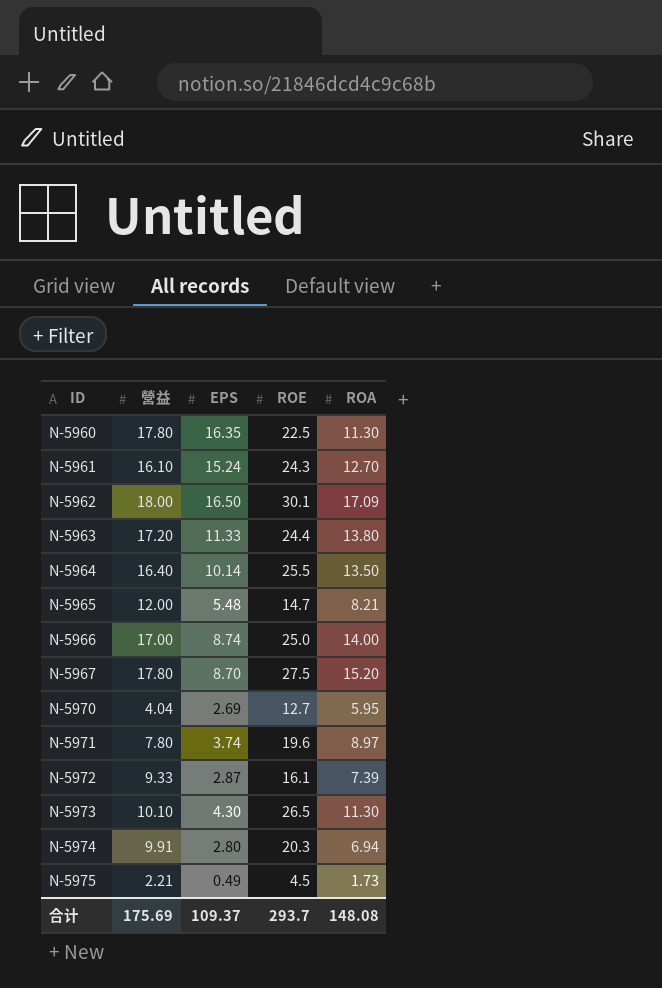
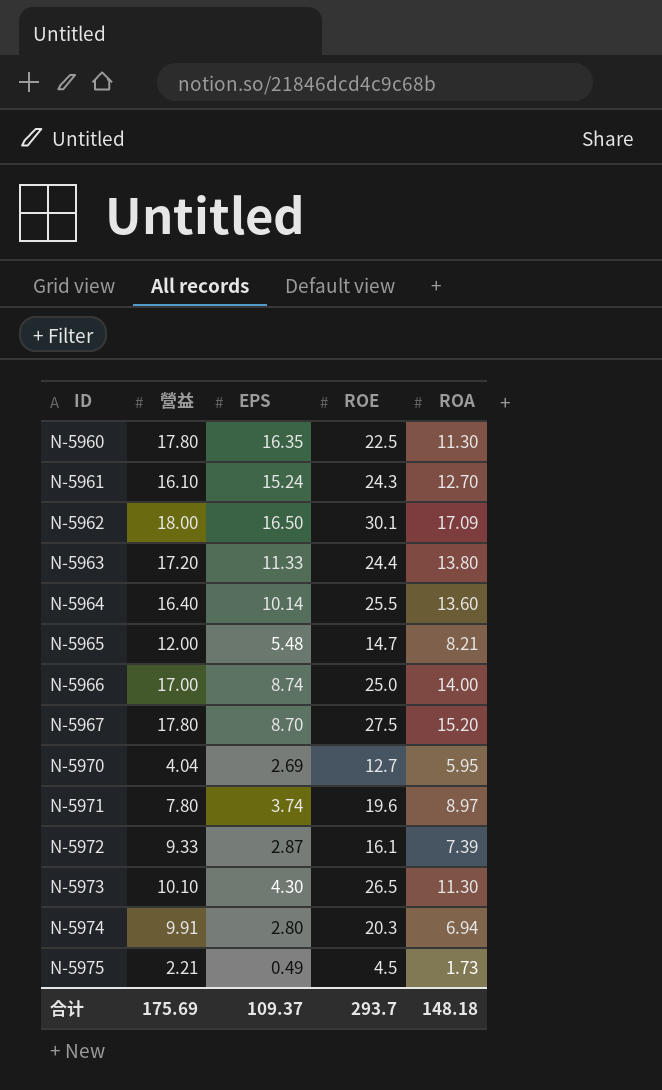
N-5964 | ROA: 13.50 -> 13.60
合计 | ROA: 148.08 -> 148.18

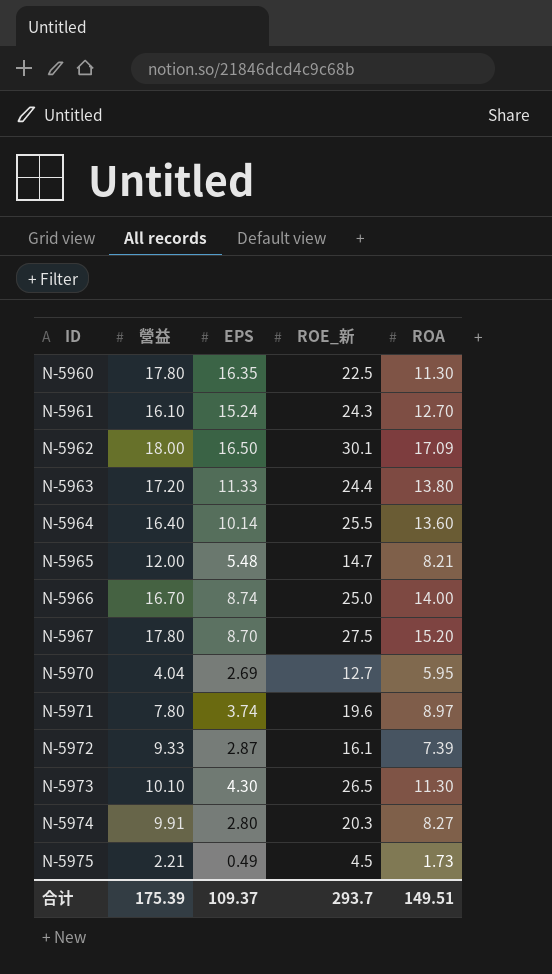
column name: ROE -> ROE_新
N-5966 | 營益: 17.00 -> 16.70
N-5974 | ROA: 6.94 -> 8.27
合计 | 營益: 175.69 -> 175.39
合计 | ROA: 148.18 -> 149.51

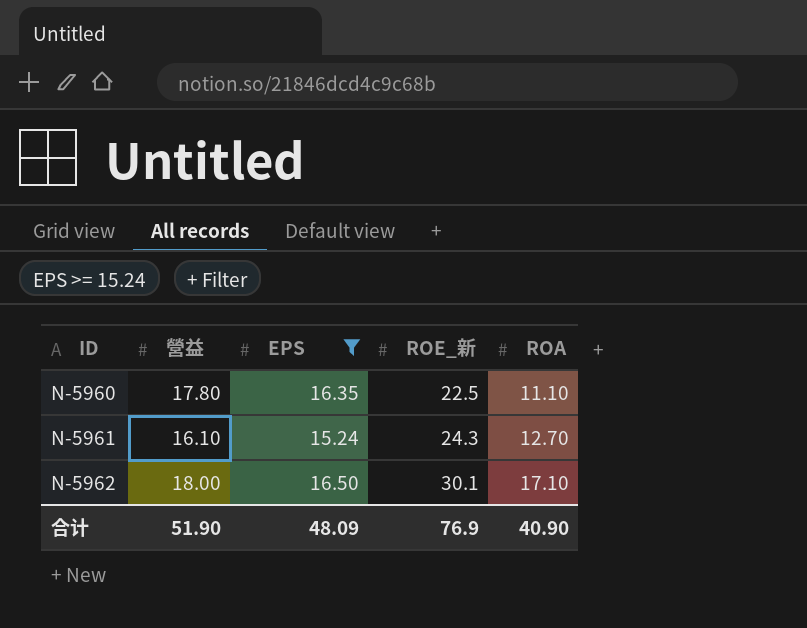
filter: none -> EPS >= 15.24
N-5960 | ROA: 11.30 -> 11.10
N-5962 | ROA: 17.09 -> 17.10
合计 | 營益: 175.39 -> 51.90
合计 | EPS: 109.37 -> 48.09
合计 | ROE_新: 293.7 -> 76.9
合计 | ROA: 149.51 -> 40.90

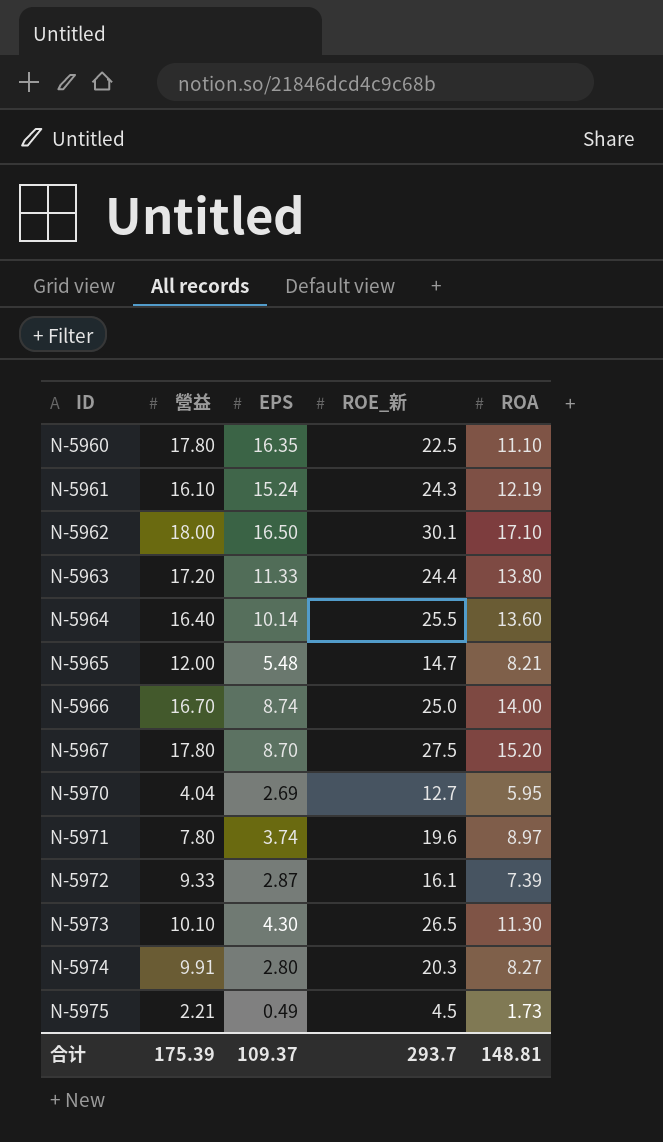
filter: EPS >= 15.24 -> none
N-5961 | ROA: 12.70 -> 12.19
合计 | 營益: 51.90 -> 175.39
合计 | EPS: 48.09 -> 109.37
合计 | ROE_新: 76.9 -> 293.7
合计 | ROA: 40.90 -> 148.81

